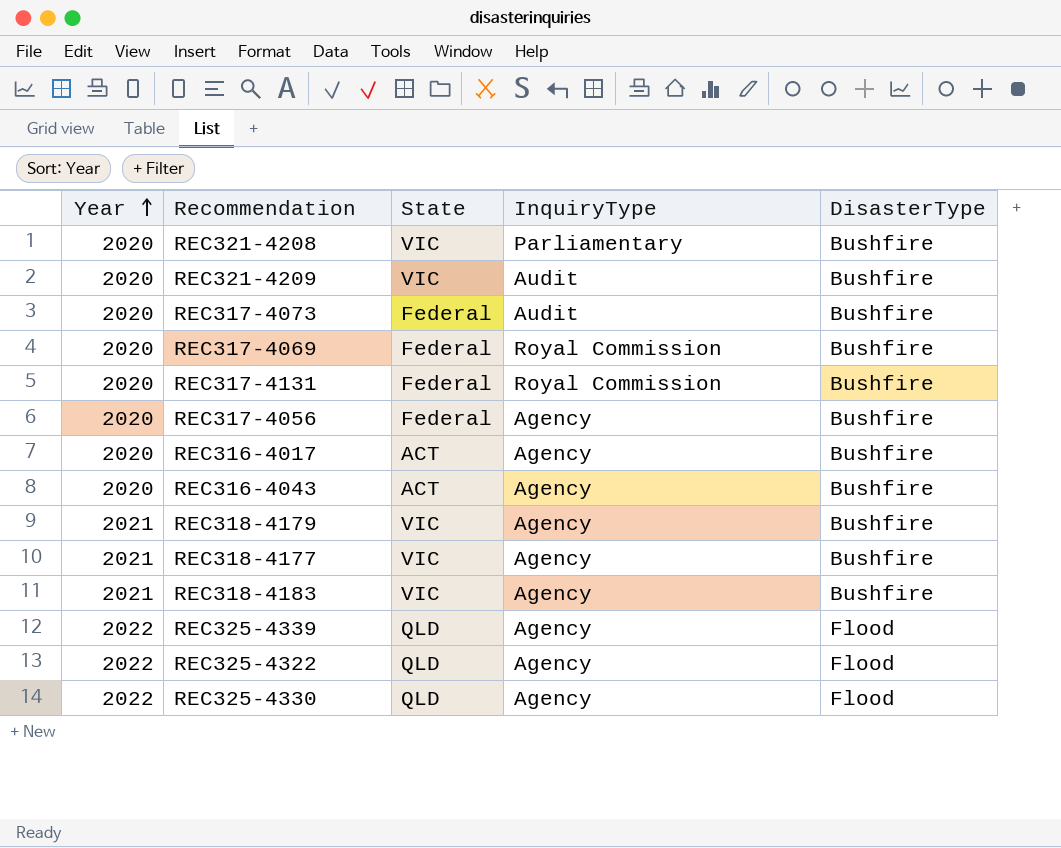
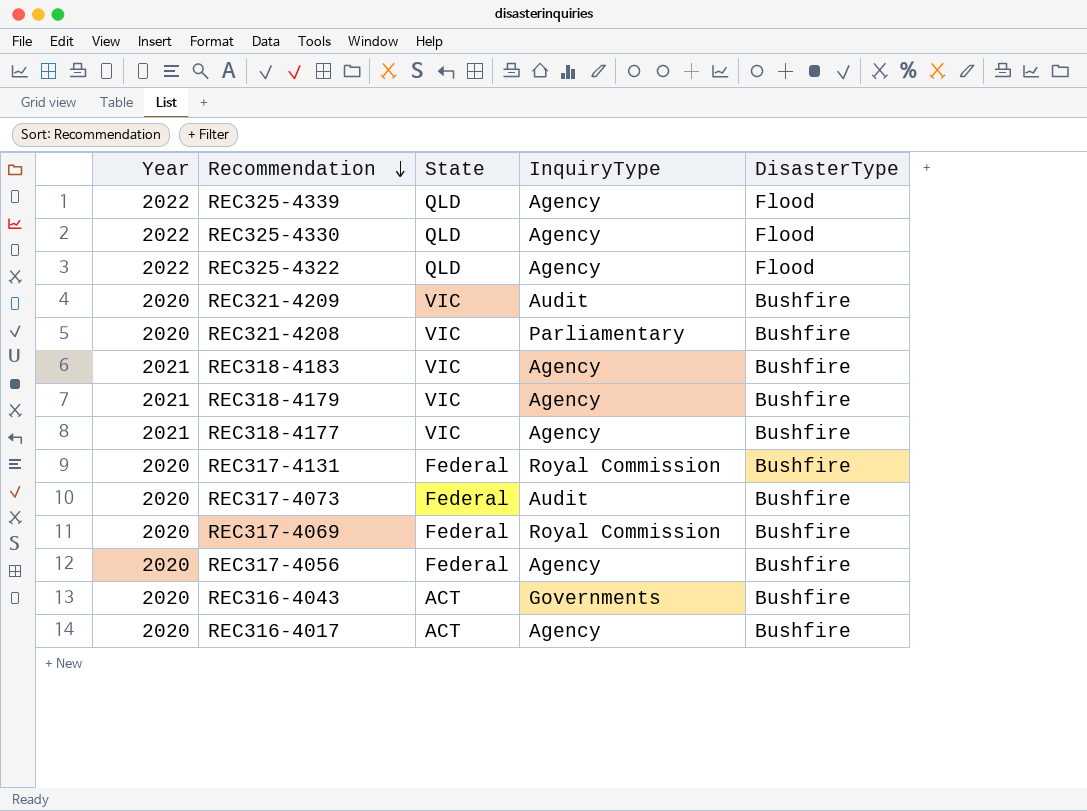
row order: Year ascending -> Recommendation descending
REC316-4043 | InquiryType: Agency -> Governments

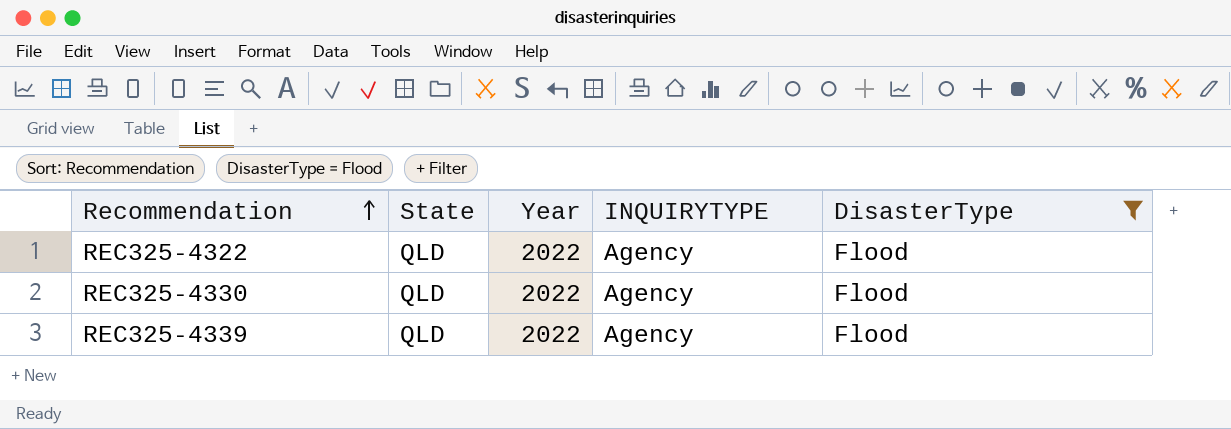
filter: none -> DisasterType = Flood
row order: Recommendation descending -> Recommendation ascending
column Year | position: 1 -> 3
column name: InquiryType -> INQUIRYTYPE

